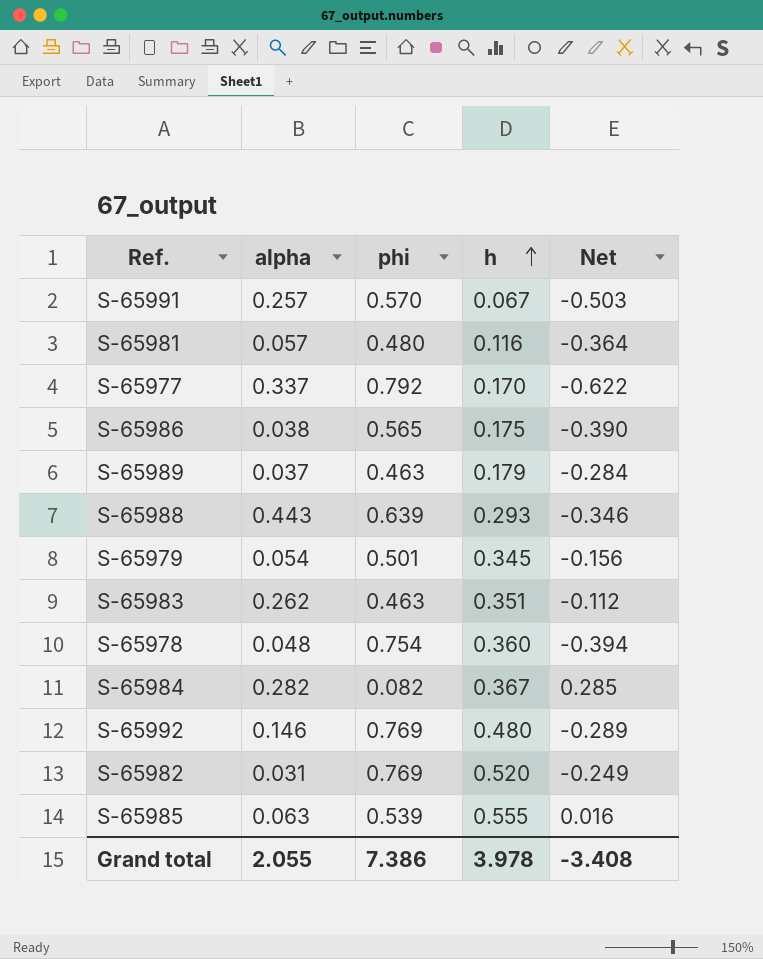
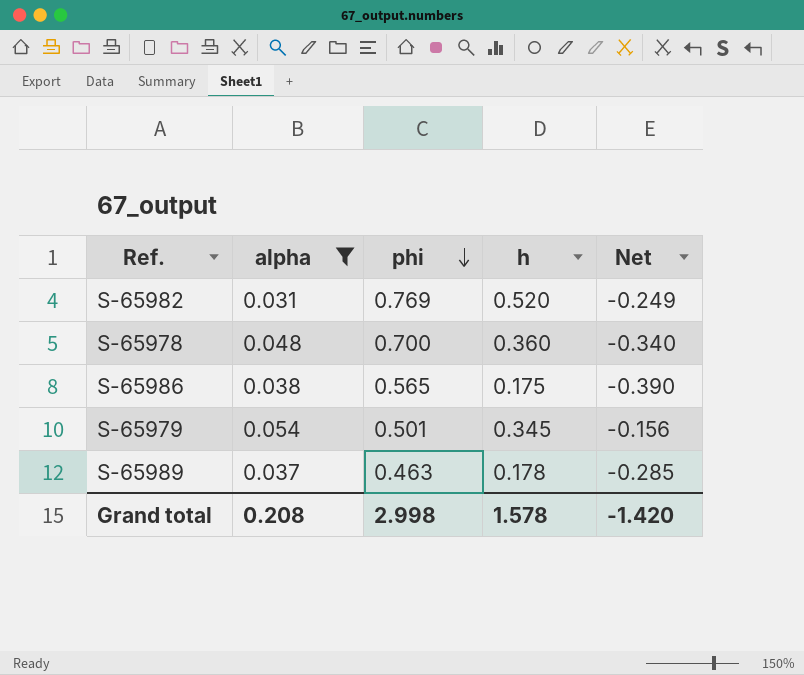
filter: none -> alpha <= 0.054
row order: h ascending -> phi descending
S-65978 | phi: 0.754 -> 0.700
S-65978 | Net: -0.394 -> -0.340
S-65989 | h: 0.179 -> 0.178
S-65989 | Net: -0.284 -> -0.285
Grand total | alpha: 2.055 -> 0.208
Grand total | phi: 7.386 -> 2.998
Grand total | h: 3.978 -> 1.578
Grand total | Net: -3.408 -> -1.420

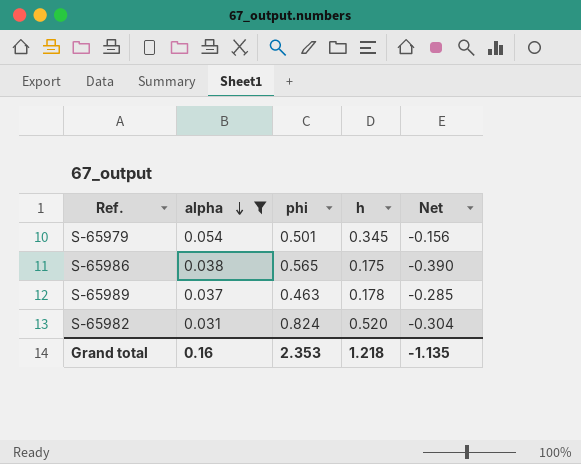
row order: phi descending -> alpha descending
row S-65978: 0.048 | 0.700 | 0.360 | -0.340 -> none
S-65982 | phi: 0.769 -> 0.824
S-65982 | Net: -0.249 -> -0.304
Grand total | alpha: 0.208 -> 0.16
Grand total | phi: 2.998 -> 2.353
Grand total | h: 1.578 -> 1.218
Grand total | Net: -1.420 -> -1.135

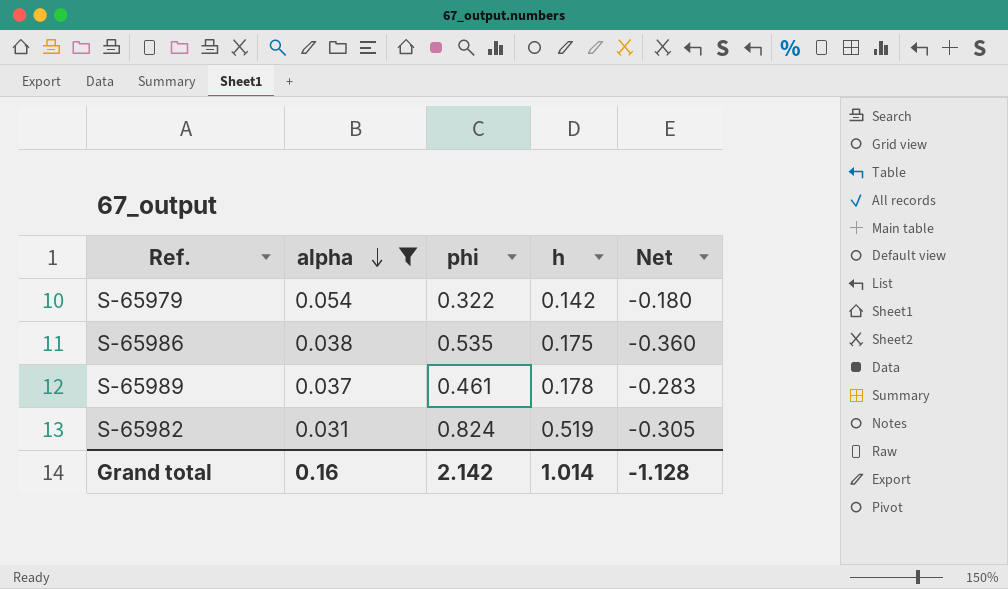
S-65979 | phi: 0.501 -> 0.322
S-65979 | h: 0.345 -> 0.142
S-65979 | Net: -0.156 -> -0.180
S-65986 | phi: 0.565 -> 0.535
S-65986 | Net: -0.390 -> -0.360
S-65989 | phi: 0.463 -> 0.461
S-65989 | Net: -0.285 -> -0.283
S-65982 | h: 0.520 -> 0.519
S-65982 | Net: -0.304 -> -0.305
Grand total | phi: 2.353 -> 2.142
Grand total | h: 1.218 -> 1.014
Grand total | Net: -1.135 -> -1.128

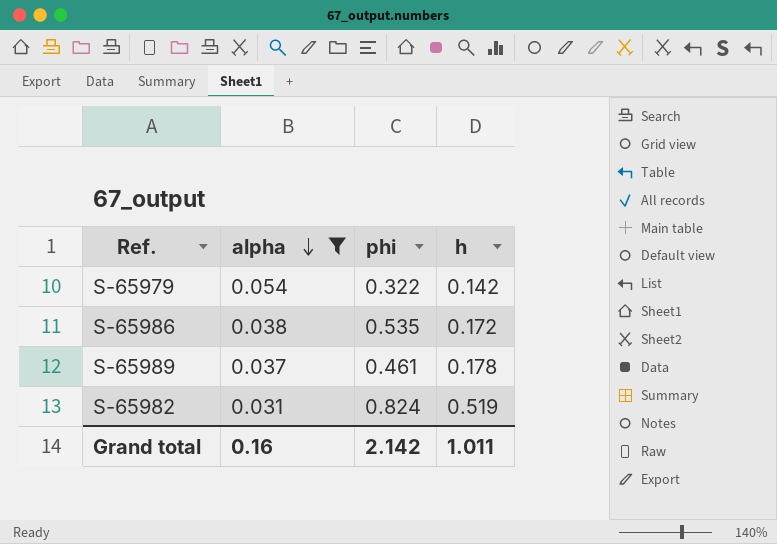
column Net | formula: [h] - [phi] -> none
S-65986 | h: 0.175 -> 0.172
Grand total | h: 1.014 -> 1.011

